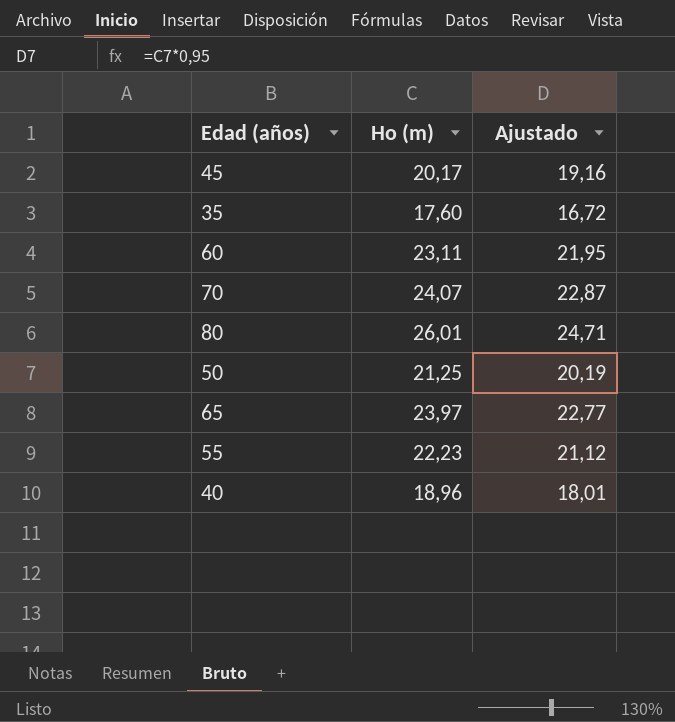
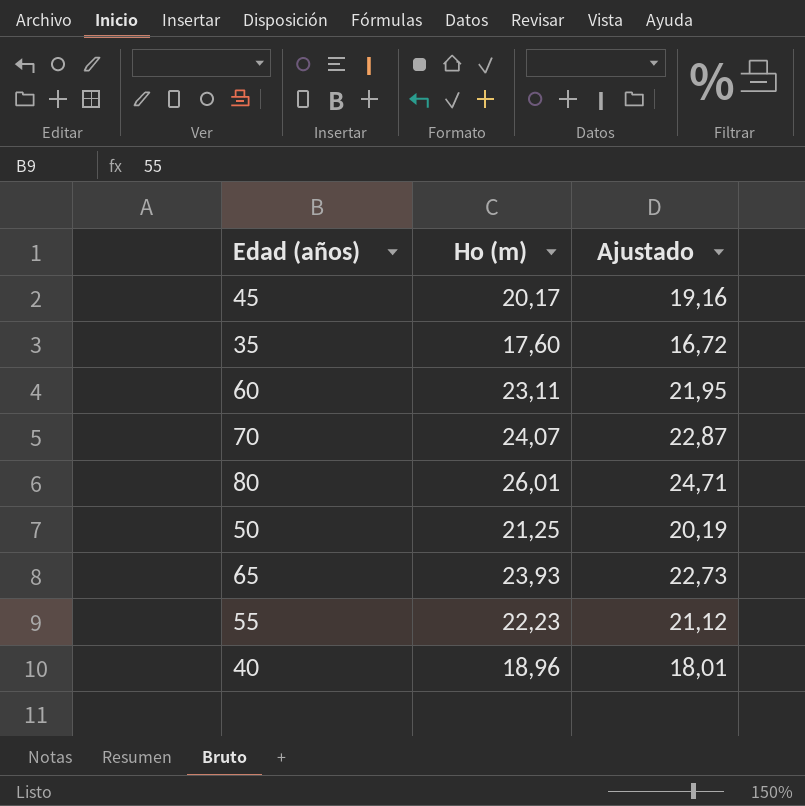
65 | Ho (m): 23,97 -> 23,93
65 | Ajustado: 22,77 -> 22,73

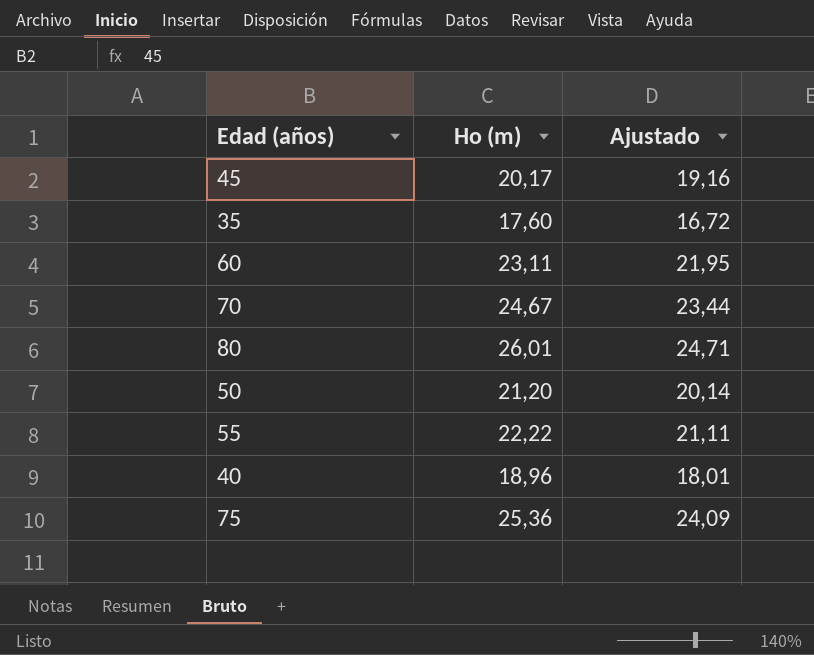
row 65: 23,93 | 22,73 -> none
70 | Ho (m): 24,07 -> 24,67
70 | Ajustado: 22,87 -> 23,44
50 | Ho (m): 21,25 -> 21,20
50 | Ajustado: 20,19 -> 20,14
55 | Ho (m): 22,23 -> 22,22
55 | Ajustado: 21,12 -> 21,11
row 75: none -> 25,36 | 24,09

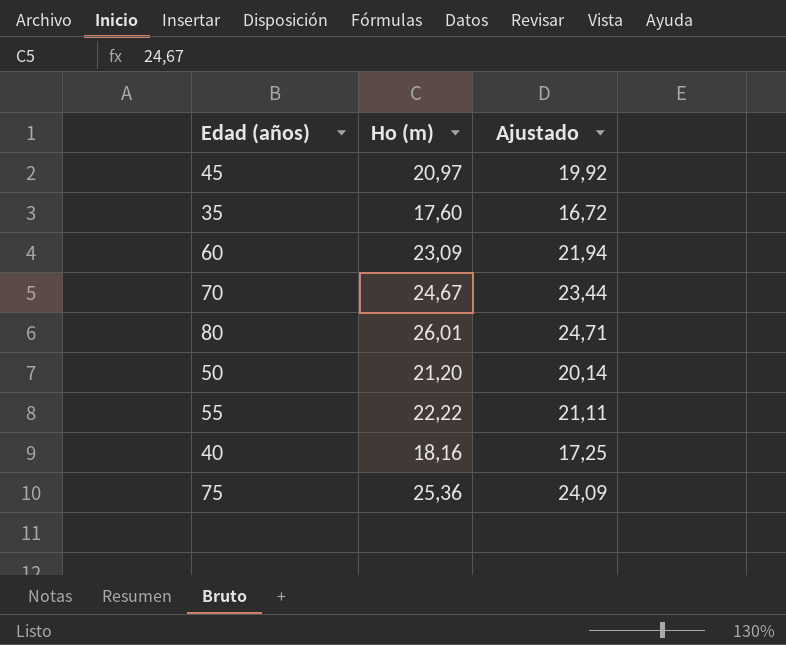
45 | Ho (m): 20,17 -> 20,97
45 | Ajustado: 19,16 -> 19,92
60 | Ho (m): 23,11 -> 23,09
60 | Ajustado: 21,95 -> 21,94
40 | Ho (m): 18,96 -> 18,16
40 | Ajustado: 18,01 -> 17,25

